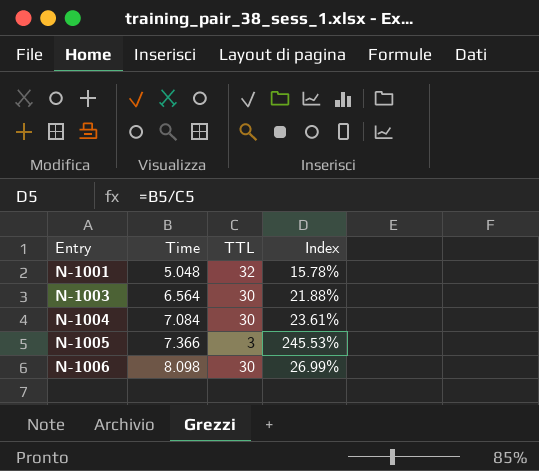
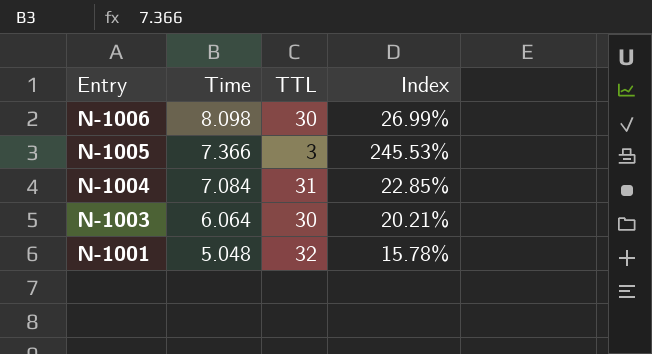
row order: Entry ascending -> Entry descending
N-1004 | TTL: 30 -> 31
N-1004 | Index: 23.61% -> 22.85%
N-1003 | Time: 6.564 -> 6.064
N-1003 | Index: 21.88% -> 20.21%

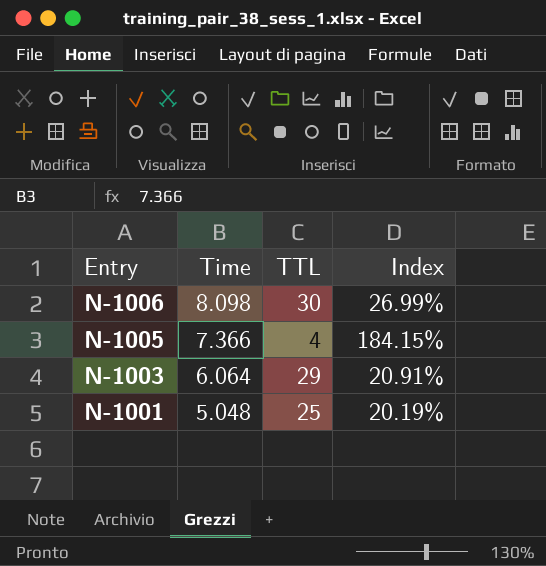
row N-1004: 7.084 | 31 | 22.85% -> none
N-1005 | TTL: 3 -> 4
N-1005 | Index: 245.53% -> 184.15%
N-1003 | TTL: 30 -> 29
N-1003 | Index: 20.21% -> 20.91%
N-1001 | TTL: 32 -> 25
N-1001 | Index: 15.78% -> 20.19%

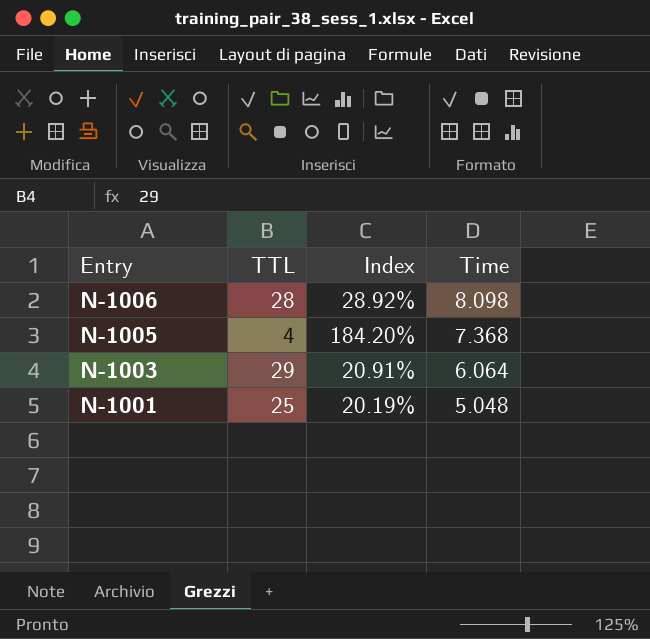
column Time | position: 2 -> 4
N-1006 | TTL: 30 -> 28
N-1006 | Index: 26.99% -> 28.92%
N-1005 | Index: 184.15% -> 184.20%
N-1005 | Time: 7.366 -> 7.368

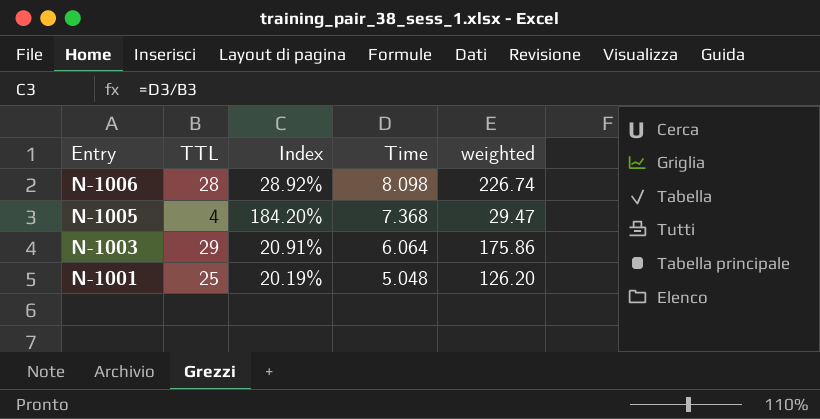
column weighted | formula: none -> [TTL] * [Time]

